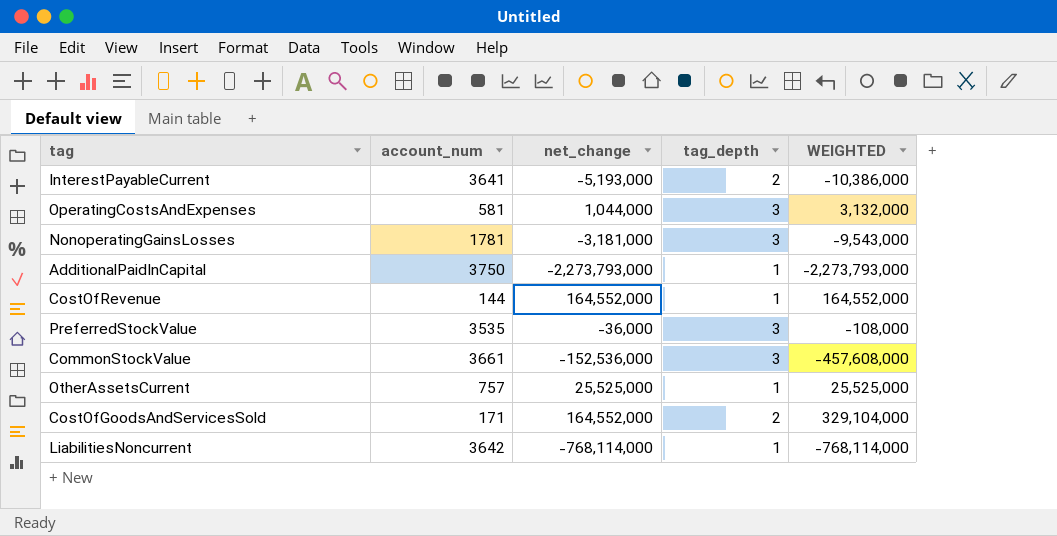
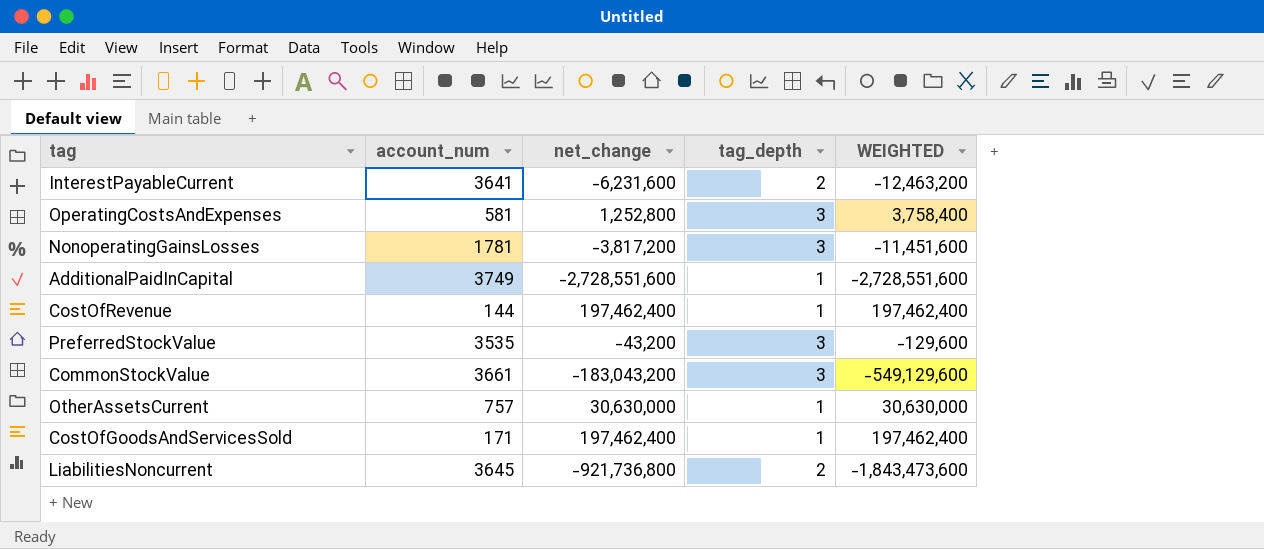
InterestPayableCurrent | net_change: -5,193,000 -> -6,231,600
InterestPayableCurrent | WEIGHTED: -10,386,000 -> -12,463,200
OperatingCostsAndExpenses | net_change: 1,044,000 -> 1,252,800
OperatingCostsAndExpenses | WEIGHTED: 3,132,000 -> 3,758,400
NonoperatingGainsLosses | net_change: -3,181,000 -> -3,817,200
NonoperatingGainsLosses | WEIGHTED: -9,543,000 -> -11,451,600
AdditionalPaidInCapital | account_num: 3750 -> 3749
AdditionalPaidInCapital | net_change: -2,273,793,000 -> -2,728,551,600
AdditionalPaidInCapital | WEIGHTED: -2,273,793,000 -> -2,728,551,600
CostOfRevenue | net_change: 164,552,000 -> 197,462,400
CostOfRevenue | WEIGHTED: 164,552,000 -> 197,462,400
PreferredStockValue | net_change: -36,000 -> -43,200
PreferredStockValue | WEIGHTED: -108,000 -> -129,600
CommonStockValue | net_change: -152,536,000 -> -183,043,200
CommonStockValue | WEIGHTED: -457,608,000 -> -549,129,600
OtherAssetsCurrent | net_change: 25,525,000 -> 30,630,000
OtherAssetsCurrent | WEIGHTED: 25,525,000 -> 30,630,000
CostOfGoodsAndServicesSold | net_change: 164,552,000 -> 197,462,400
CostOfGoodsAndServicesSold | tag_depth: 2 -> 1
CostOfGoodsAndServicesSold | WEIGHTED: 329,104,000 -> 197,462,400
LiabilitiesNoncurrent | account_num: 3642 -> 3645
LiabilitiesNoncurrent | net_change: -768,114,000 -> -921,736,800
LiabilitiesNoncurrent | tag_depth: 1 -> 2
LiabilitiesNoncurrent | WEIGHTED: -768,114,000 -> -1,843,473,600

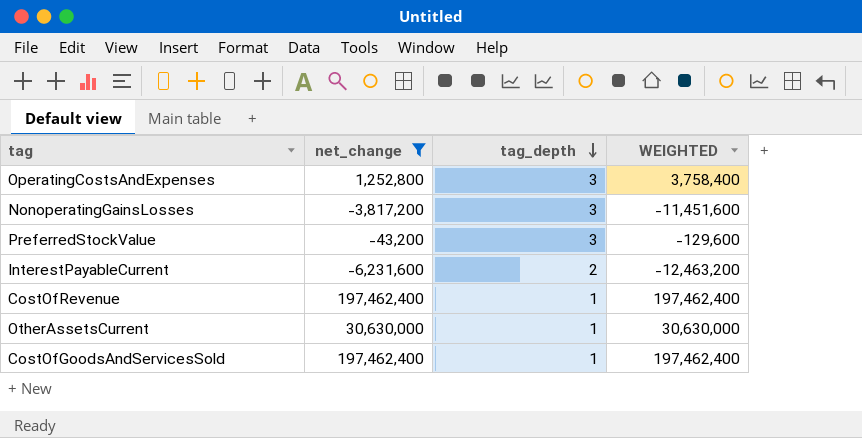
filter: none -> net_change >= -6,231,600
row order: none -> tag_depth descending
column account_num | position: 2 -> none

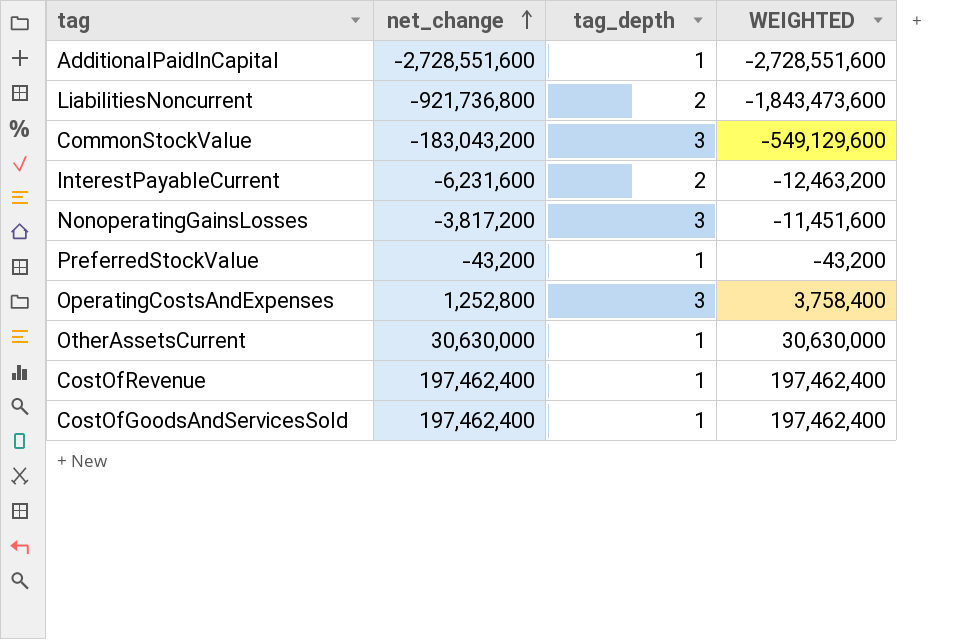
filter: net_change >= -6,231,600 -> none
row order: tag_depth descending -> net_change ascending
PreferredStockValue | tag_depth: 3 -> 1
PreferredStockValue | WEIGHTED: -129,600 -> -43,200

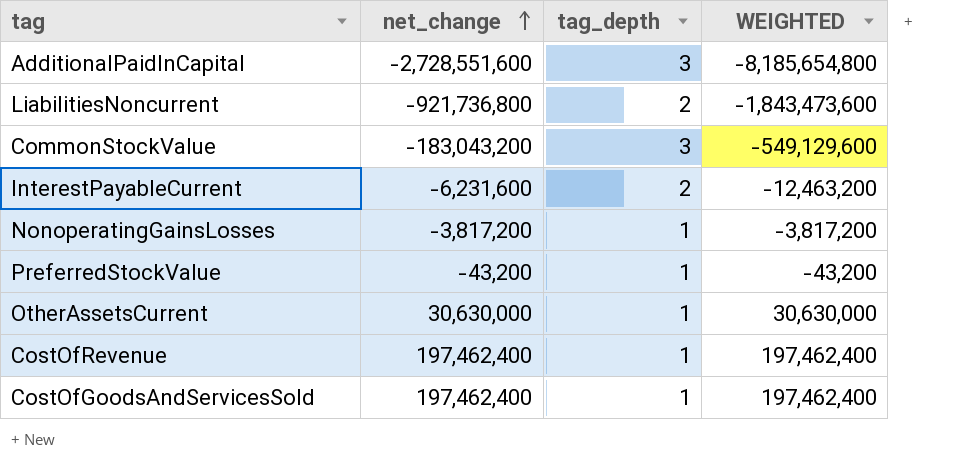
row OperatingCostsAndExpenses: 1,252,800 | 3 | 3,758,400 -> none
AdditionalPaidInCapital | tag_depth: 1 -> 3
AdditionalPaidInCapital | WEIGHTED: -2,728,551,600 -> -8,185,654,800
NonoperatingGainsLosses | tag_depth: 3 -> 1
NonoperatingGainsLosses | WEIGHTED: -11,451,600 -> -3,817,200

